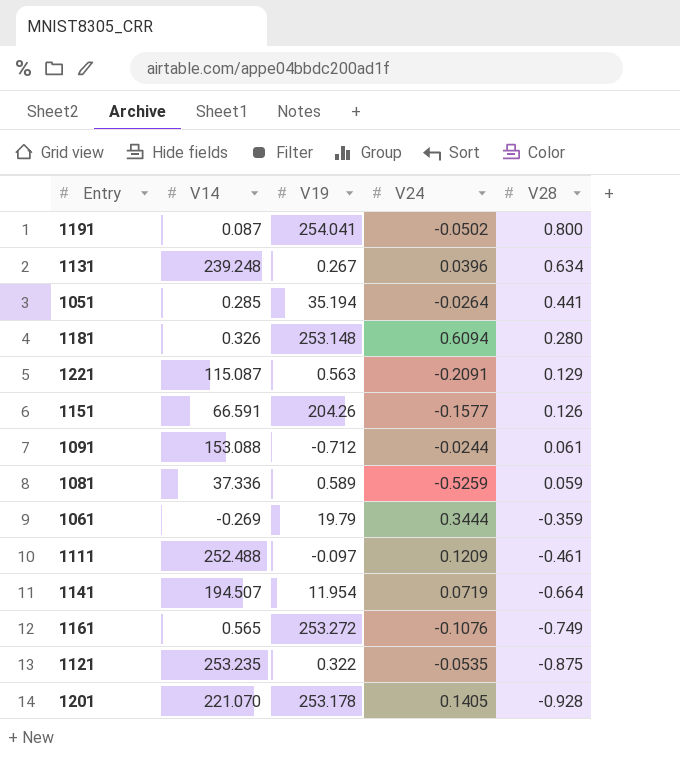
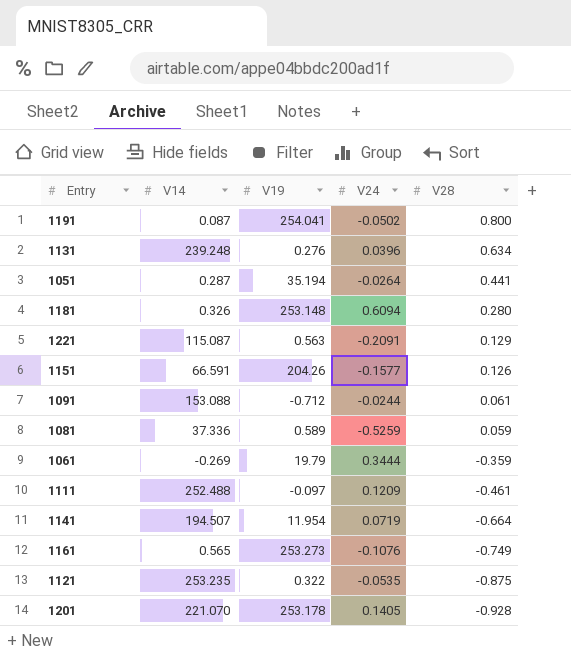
1131 | V19: 0.267 -> 0.276
1051 | V14: 0.285 -> 0.287
1161 | V19: 253.272 -> 253.273

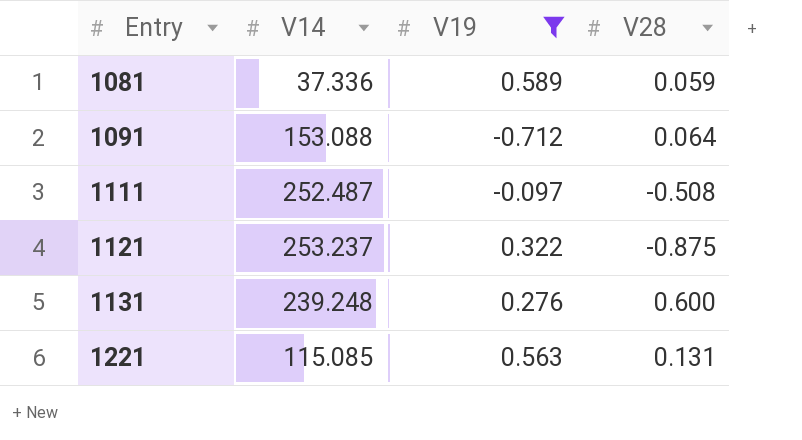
filter: none -> V19 <= 0.589
row order: V28 descending -> Entry ascending
column V24 | position: 4 -> none
1091 | V28: 0.061 -> 0.064
1111 | V14: 252.488 -> 252.487
1111 | V28: -0.461 -> -0.508
1121 | V14: 253.235 -> 253.237
1131 | V28: 0.634 -> 0.600
1221 | V14: 115.087 -> 115.085
1221 | V28: 0.129 -> 0.131

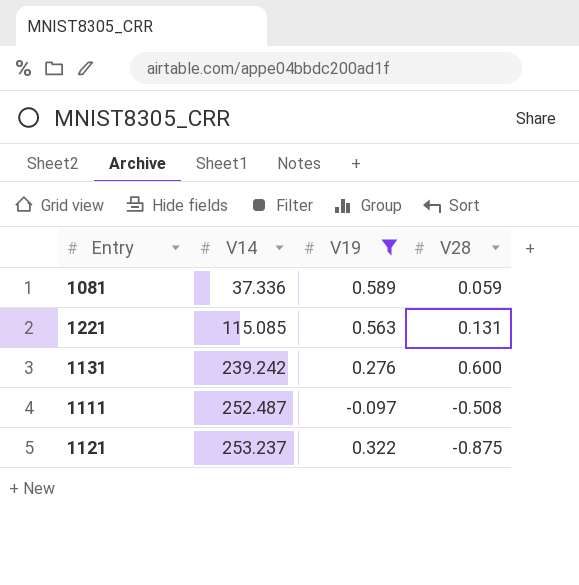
row order: Entry ascending -> V14 ascending
row 1091: 153.088 | -0.712 | 0.064 -> none
1131 | V14: 239.248 -> 239.242

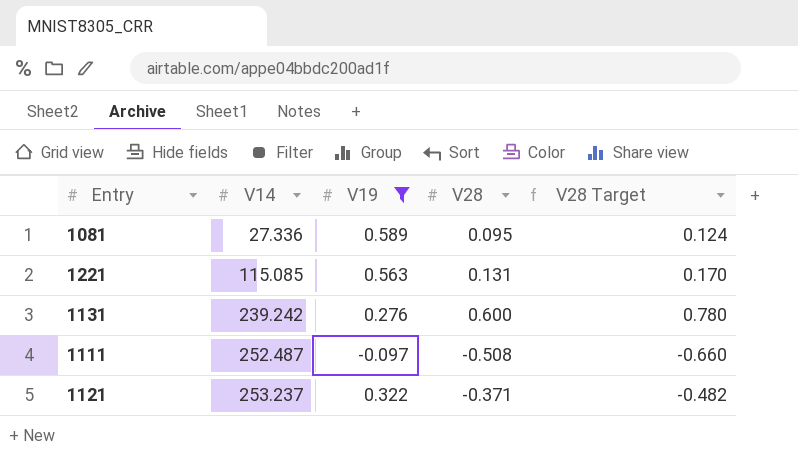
column V28 Target | formula: none -> [V28] * 1.3
1081 | V14: 37.336 -> 27.336
1081 | V28: 0.059 -> 0.095
1121 | V28: -0.875 -> -0.371

